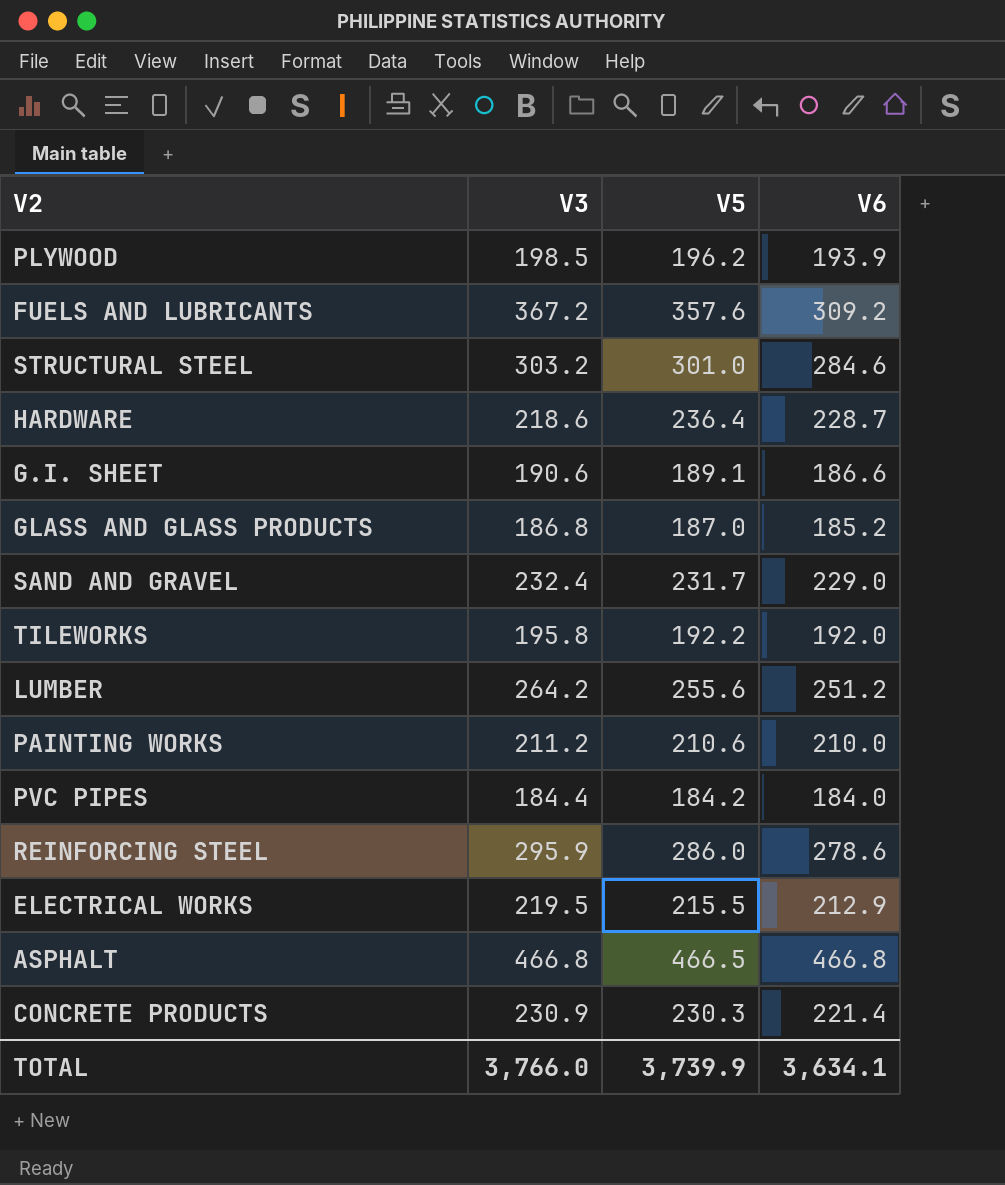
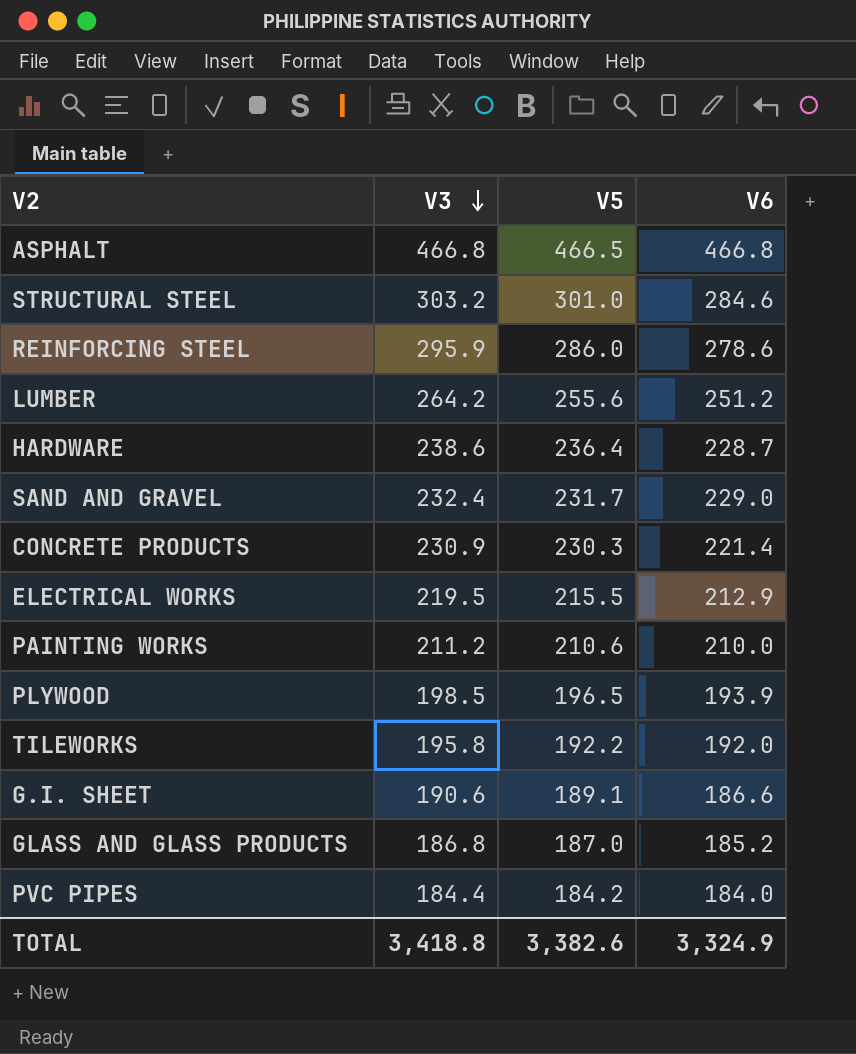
row order: none -> V3 descending
row FUELS AND LUBRICANTS: 367.2 | 357.6 | 309.2 -> none
HARDWARE | V3: 218.6 -> 238.6
PLYWOOD | V5: 196.2 -> 196.5
TOTAL | V3: 3,766.0 -> 3,418.8
TOTAL | V5: 3,739.9 -> 3,382.6
TOTAL | V6: 3,634.1 -> 3,324.9

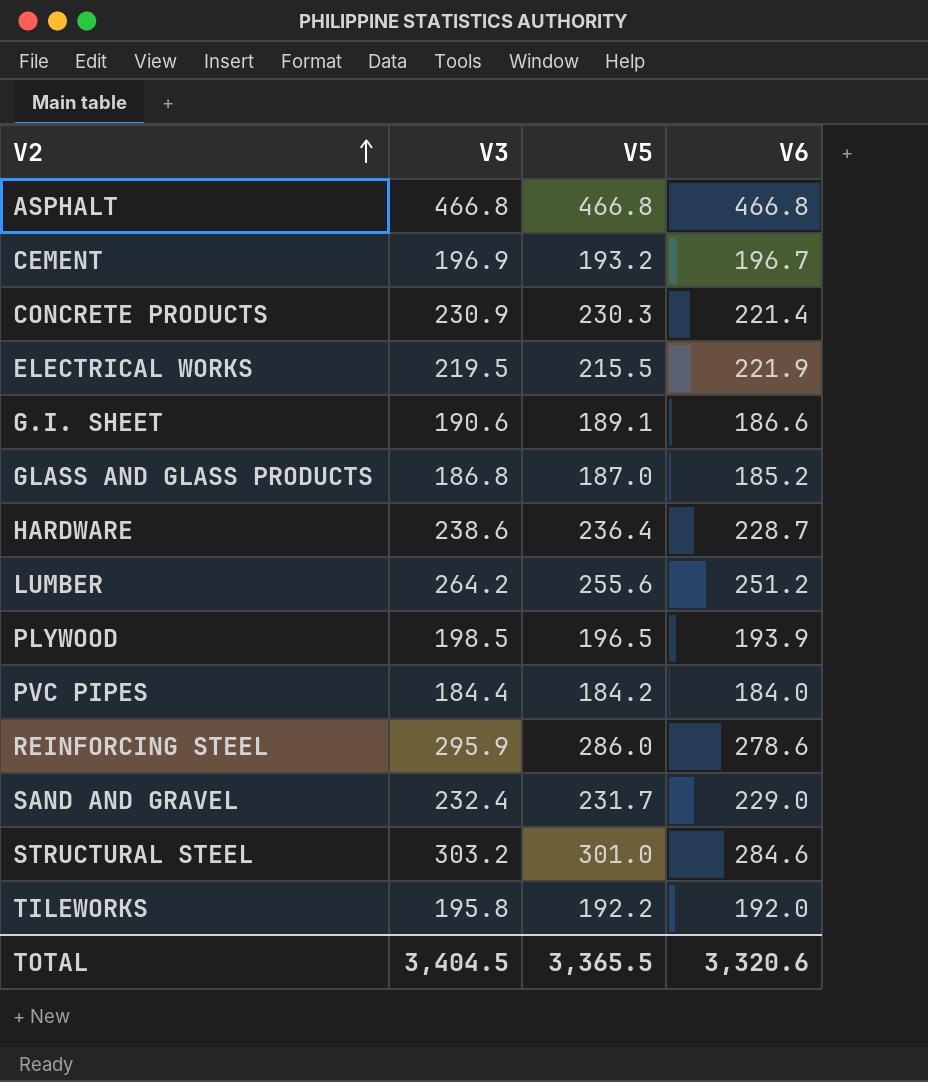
row order: V3 descending -> V2 ascending
row PAINTING WORKS: 211.2 | 210.6 | 210.0 -> none
ASPHALT | V5: 466.5 -> 466.8
row CEMENT: none -> 196.9 | 193.2 | 196.7
ELECTRICAL WORKS | V6: 212.9 -> 221.9
TOTAL | V3: 3,418.8 -> 3,404.5
TOTAL | V5: 3,382.6 -> 3,365.5
TOTAL | V6: 3,324.9 -> 3,320.6

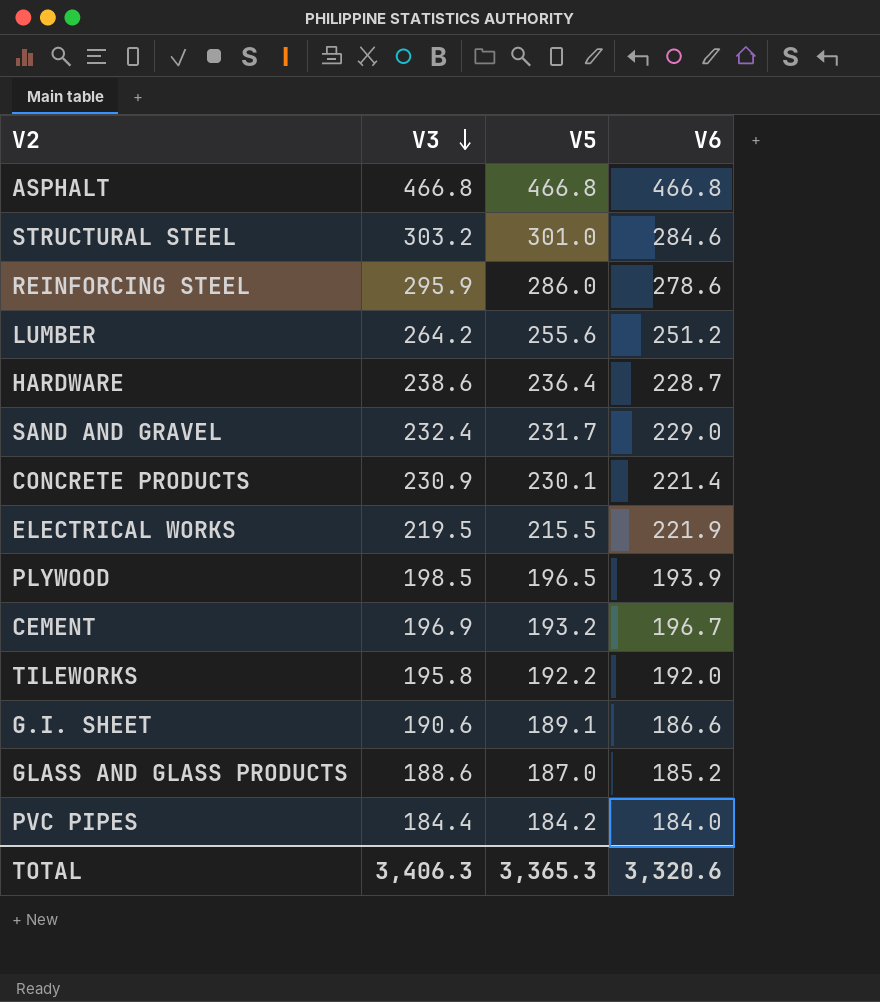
row order: V2 ascending -> V3 descending
CONCRETE PRODUCTS | V5: 230.3 -> 230.1
GLASS AND GLASS PRODUCTS | V3: 186.8 -> 188.6
TOTAL | V3: 3,404.5 -> 3,406.3
TOTAL | V5: 3,365.5 -> 3,365.3

